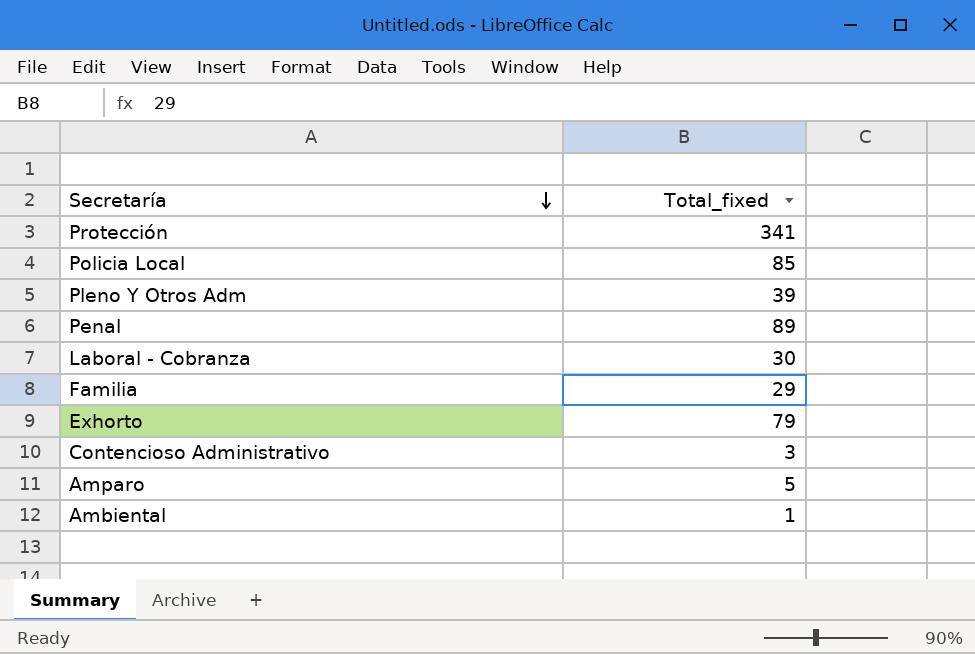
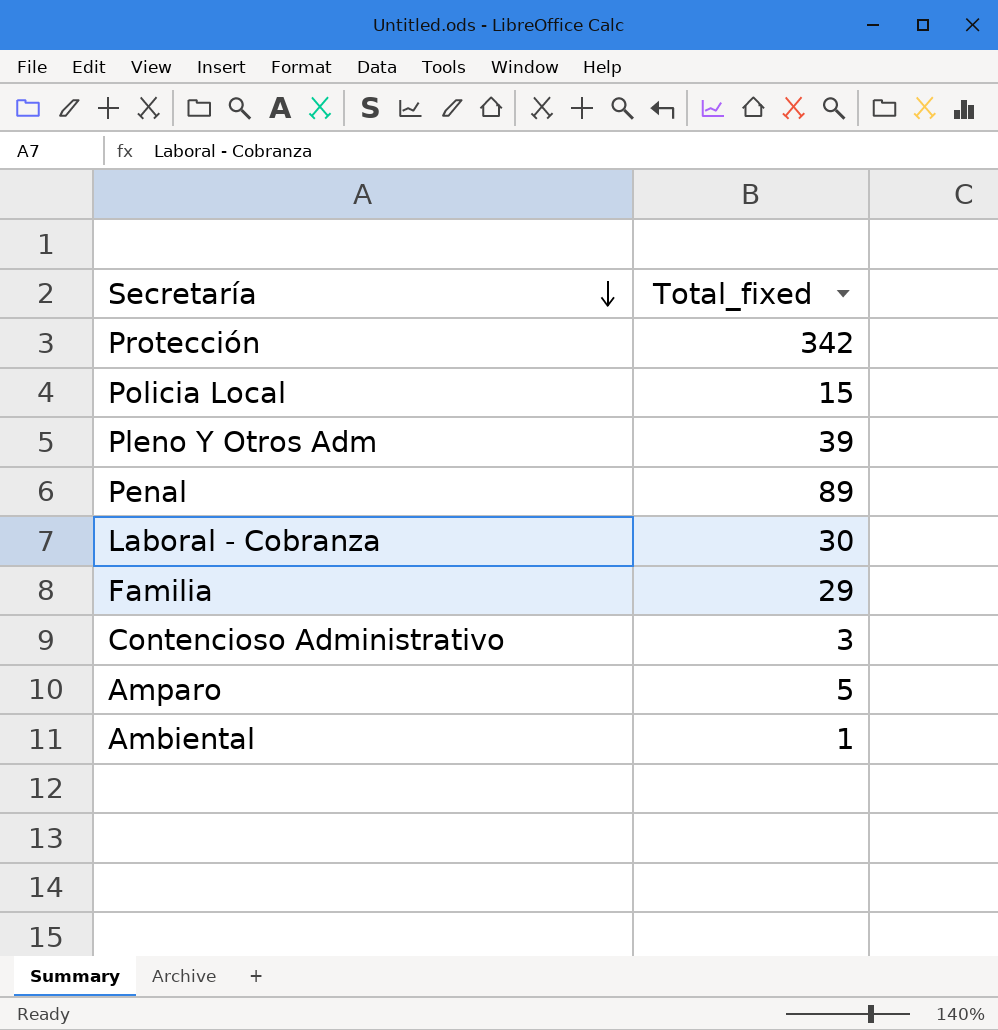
row Exhorto: 79 -> none
Protección | Total_fixed: 341 -> 342
Policia Local | Total_fixed: 85 -> 15

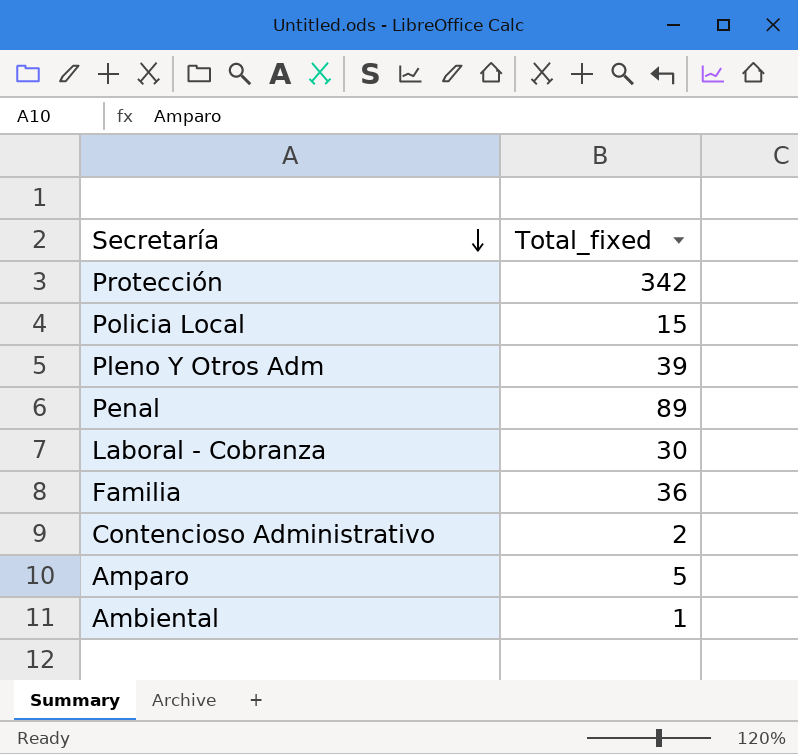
Familia | Total_fixed: 29 -> 36
Contencioso Administrativo | Total_fixed: 3 -> 2

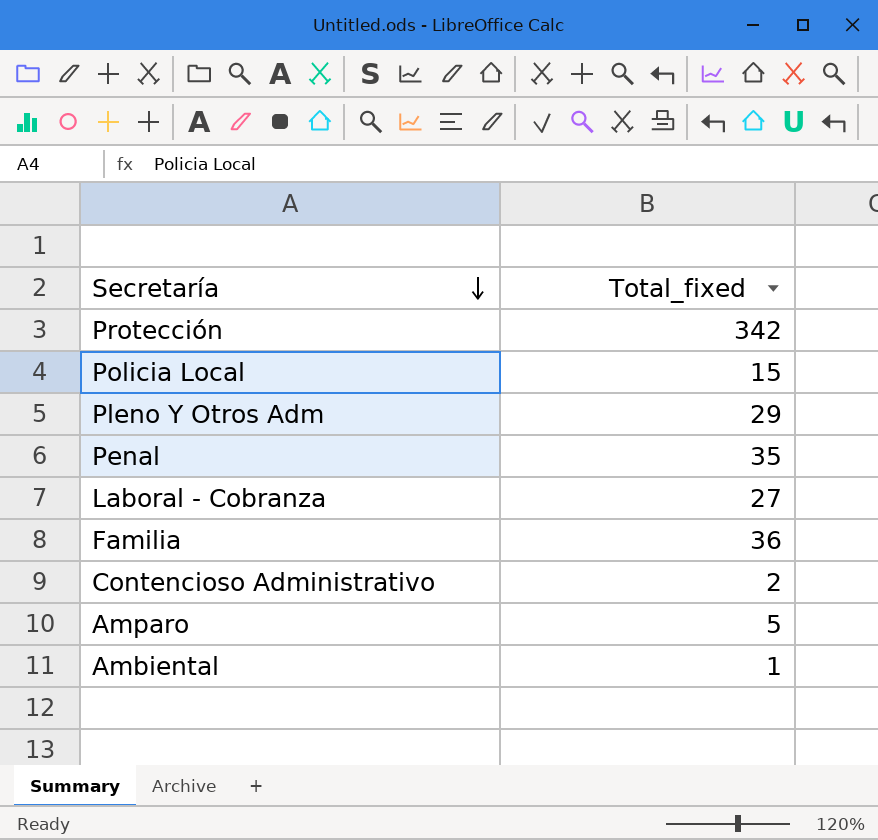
Pleno Y Otros Adm | Total_fixed: 39 -> 29
Penal | Total_fixed: 89 -> 35
Laboral - Cobranza | Total_fixed: 30 -> 27

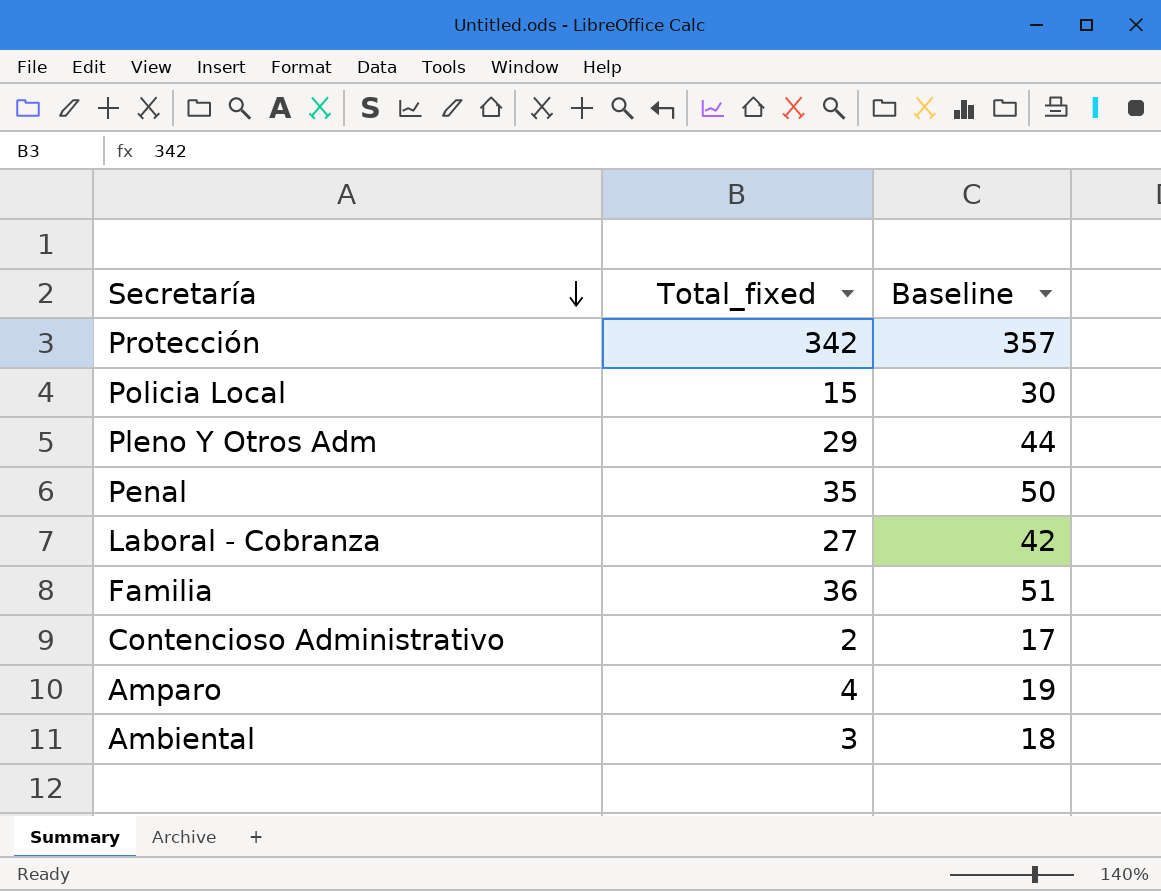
column Baseline | formula: none -> [Total_fixed] + 15
Amparo | Total_fixed: 5 -> 4
Ambiental | Total_fixed: 1 -> 3

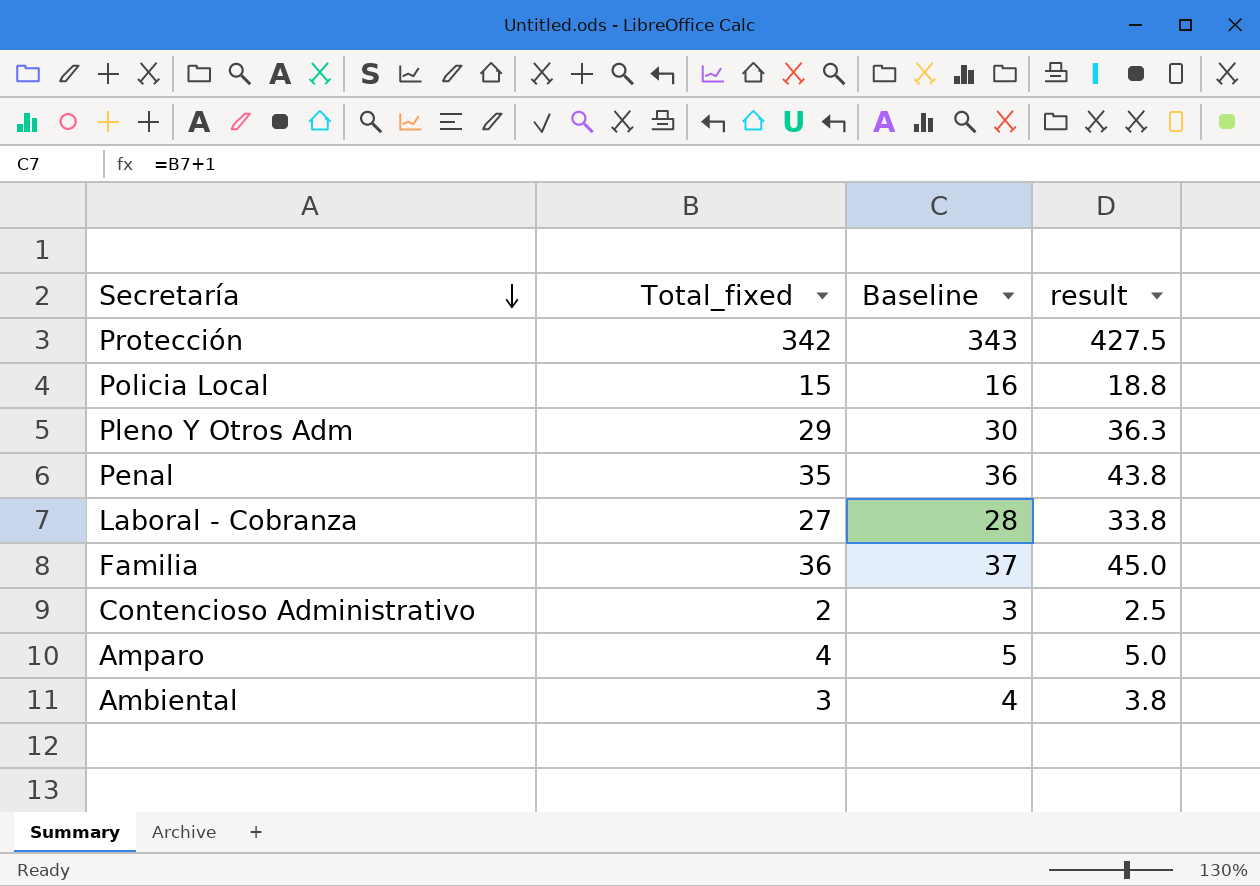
column Baseline | formula: [Total_fixed] + 15 -> [Total_fixed] + 1
column result | formula: none -> [Total_fixed] * 1.25

